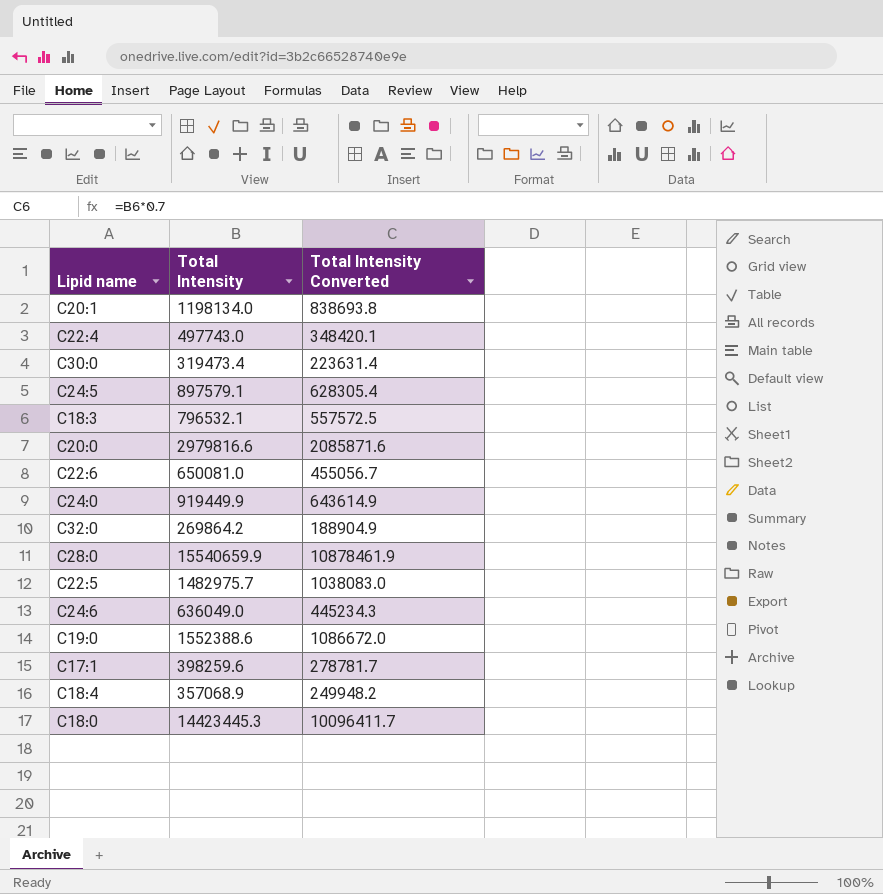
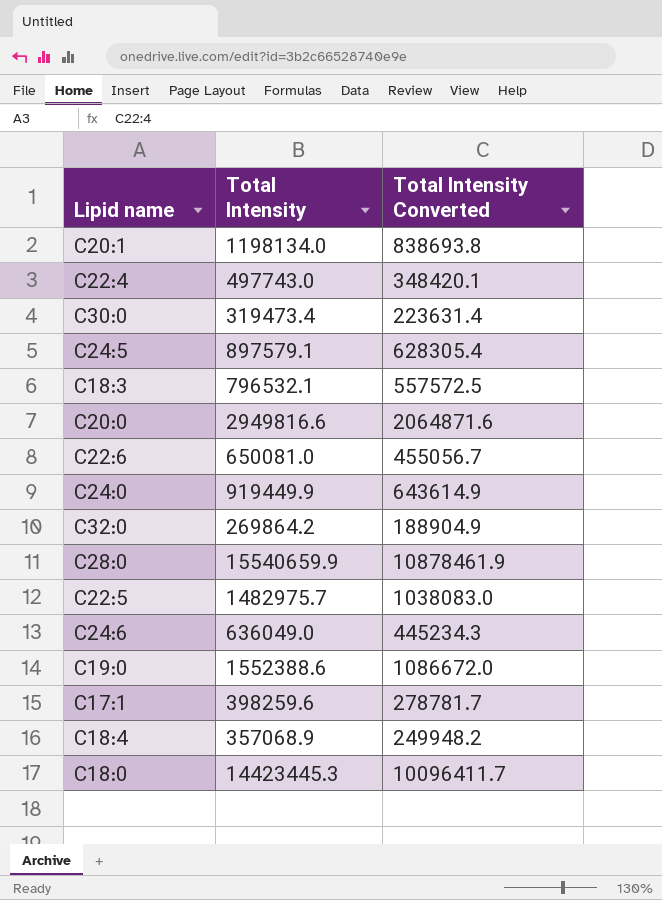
C20:0 | Total Intensity: 2979816.6 -> 2949816.6
C20:0 | Total Intensity Converted: 2085871.6 -> 2064871.6

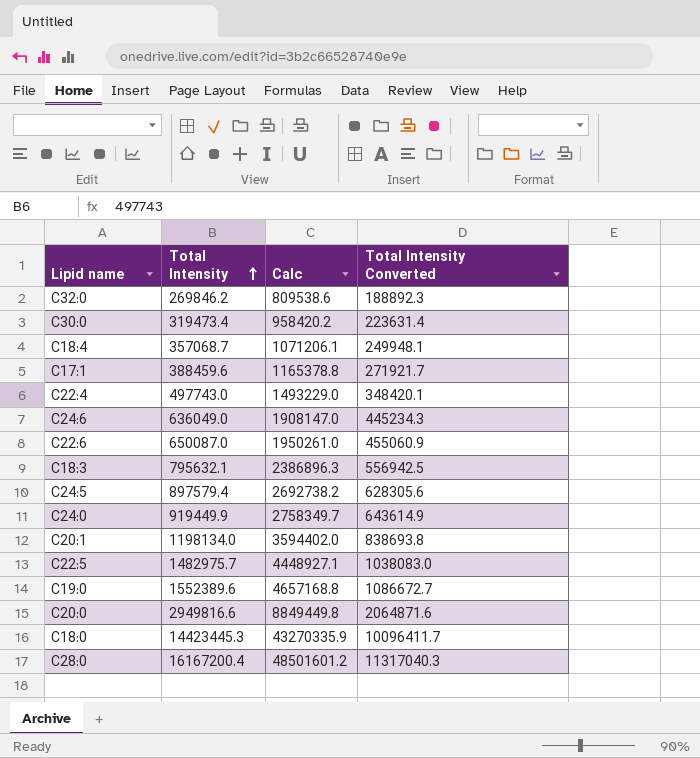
row order: none -> Total Intensity ascending
column Calc | formula: none -> [Total Intensity] * 3
C32:0 | Total Intensity: 269864.2 -> 269846.2
C32:0 | Total Intensity Converted: 188904.9 -> 188892.3
C18:4 | Total Intensity: 357068.9 -> 357068.7
C18:4 | Total Intensity Converted: 249948.2 -> 249948.1
C17:1 | Total Intensity: 398259.6 -> 388459.6
C17:1 | Total Intensity Converted: 278781.7 -> 271921.7
C22:6 | Total Intensity: 650081.0 -> 650087.0
C22:6 | Total Intensity Converted: 455056.7 -> 455060.9
C18:3 | Total Intensity: 796532.1 -> 795632.1
C18:3 | Total Intensity Converted: 557572.5 -> 556942.5
C24:5 | Total Intensity: 897579.1 -> 897579.4
C24:5 | Total Intensity Converted: 628305.4 -> 628305.6
C19:0 | Total Intensity: 1552388.6 -> 1552389.6
C19:0 | Total Intensity Converted: 1086672.0 -> 1086672.7
C28:0 | Total Intensity: 15540659.9 -> 16167200.4
C28:0 | Total Intensity Converted: 10878461.9 -> 11317040.3

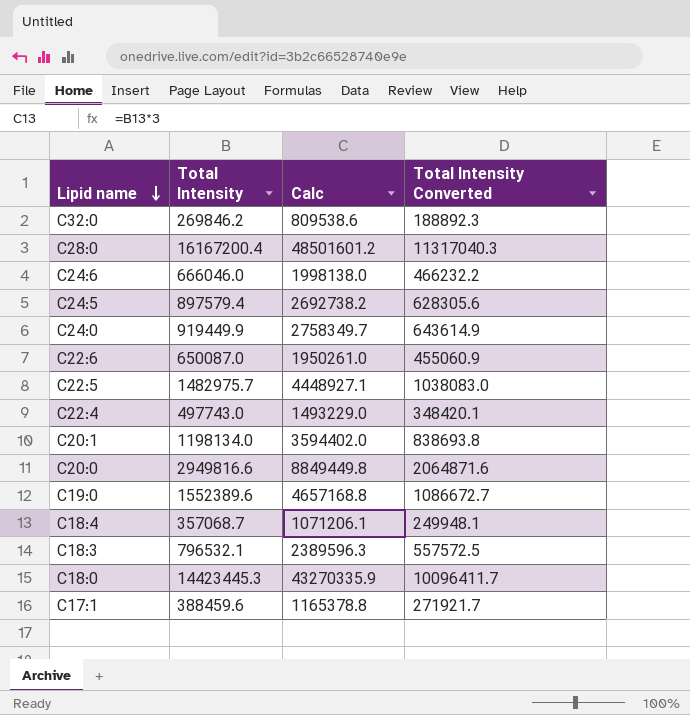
row order: Total Intensity ascending -> Lipid name descending
row C30:0: 319473.4 | 958420.2 | 223631.4 -> none
C24:6 | Total Intensity: 636049.0 -> 666046.0
C24:6 | Calc: 1908147.0 -> 1998138.0
C24:6 | Total Intensity Converted: 445234.3 -> 466232.2
C18:3 | Total Intensity: 795632.1 -> 796532.1
C18:3 | Calc: 2386896.3 -> 2389596.3
C18:3 | Total Intensity Converted: 556942.5 -> 557572.5

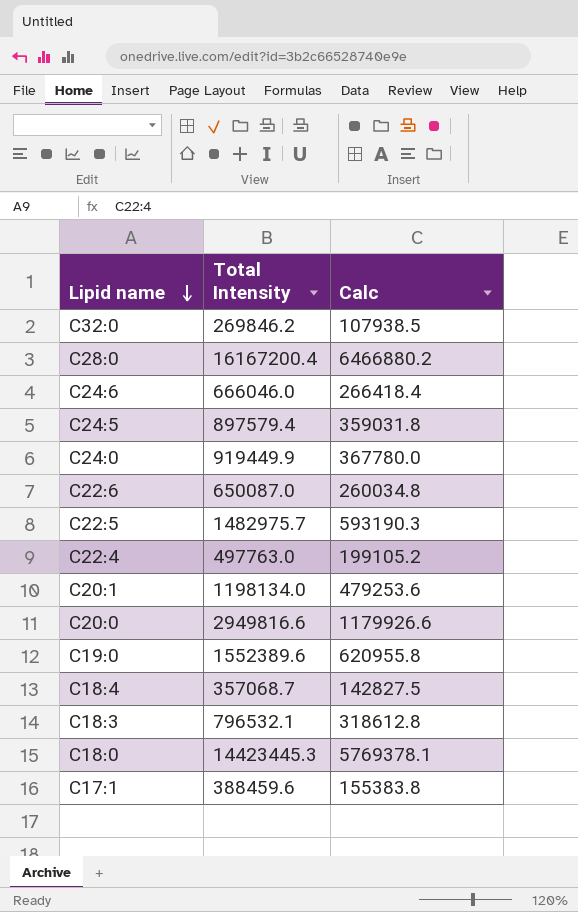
column Total Intensity Converted | formula: [Total Intensity] * 0.7 -> none
column Calc | formula: [Total Intensity] * 3 -> [Total Intensity] * 0.4
C22:4 | Total Intensity: 497743.0 -> 497763.0

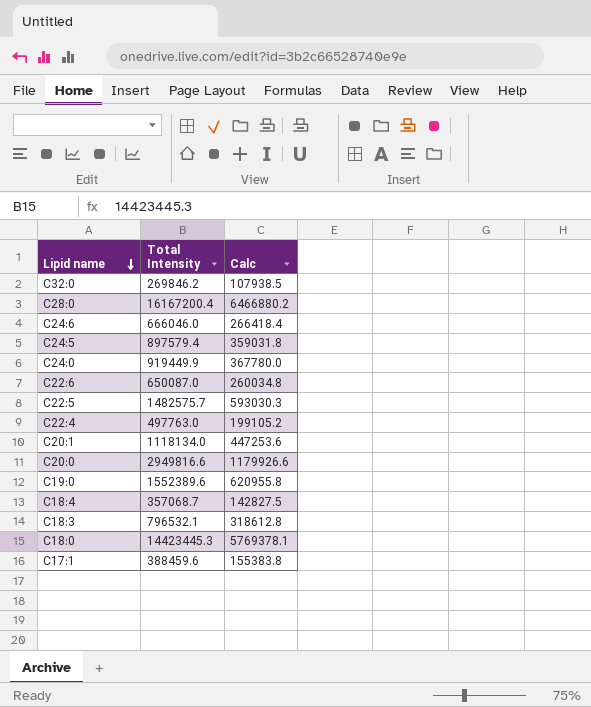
C22:5 | Total Intensity: 1482975.7 -> 1482575.7
C22:5 | Calc: 593190.3 -> 593030.3
C20:1 | Total Intensity: 1198134.0 -> 1118134.0
C20:1 | Calc: 479253.6 -> 447253.6

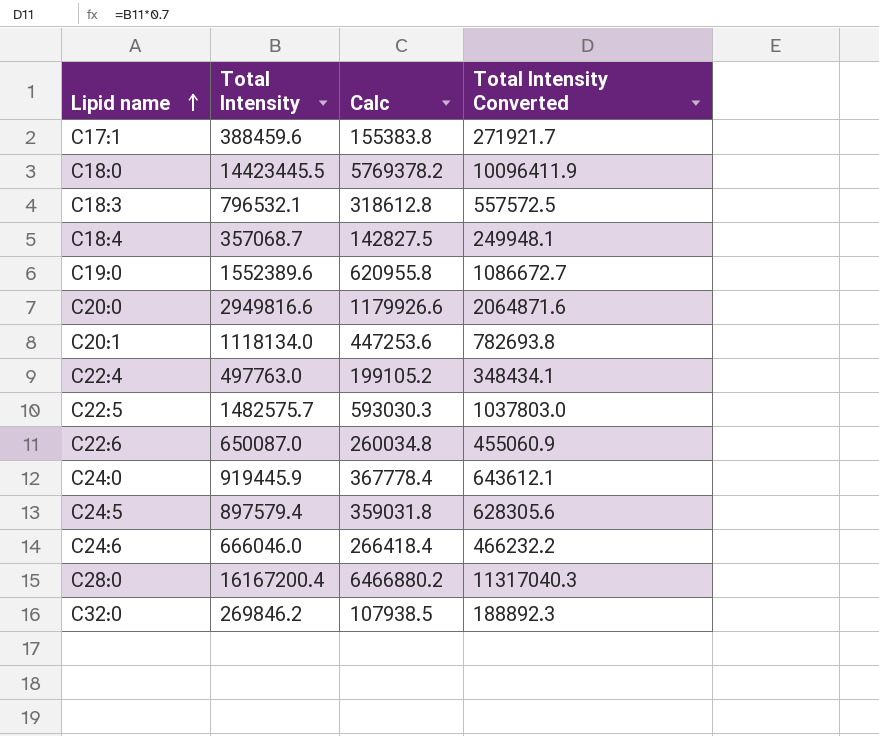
row order: Lipid name descending -> Lipid name ascending
column Total Intensity Converted | formula: none -> [Total Intensity] * 0.7
C18:0 | Total Intensity: 14423445.3 -> 14423445.5
C18:0 | Calc: 5769378.1 -> 5769378.2
C24:0 | Total Intensity: 919449.9 -> 919445.9
C24:0 | Calc: 367780.0 -> 367778.4

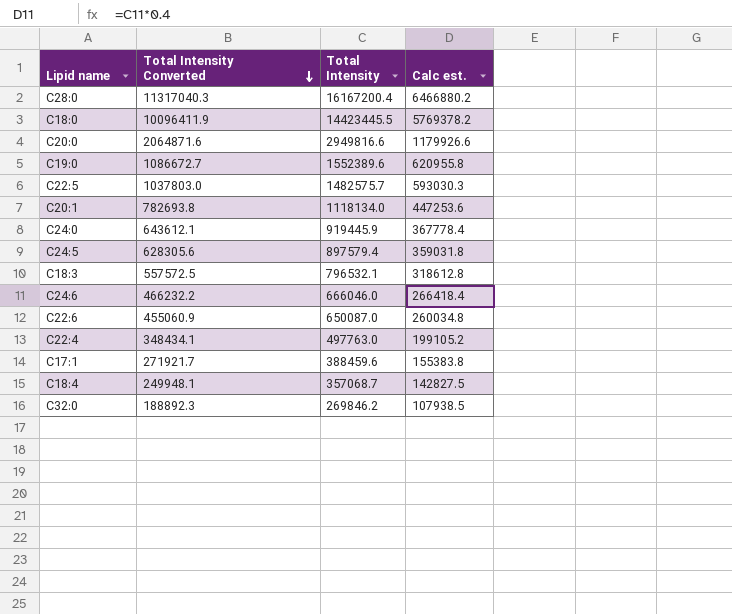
row order: Lipid name ascending -> Total Intensity Converted descending
column Total Intensity Converted | position: 4 -> 2
column name: Calc -> Calc est.

